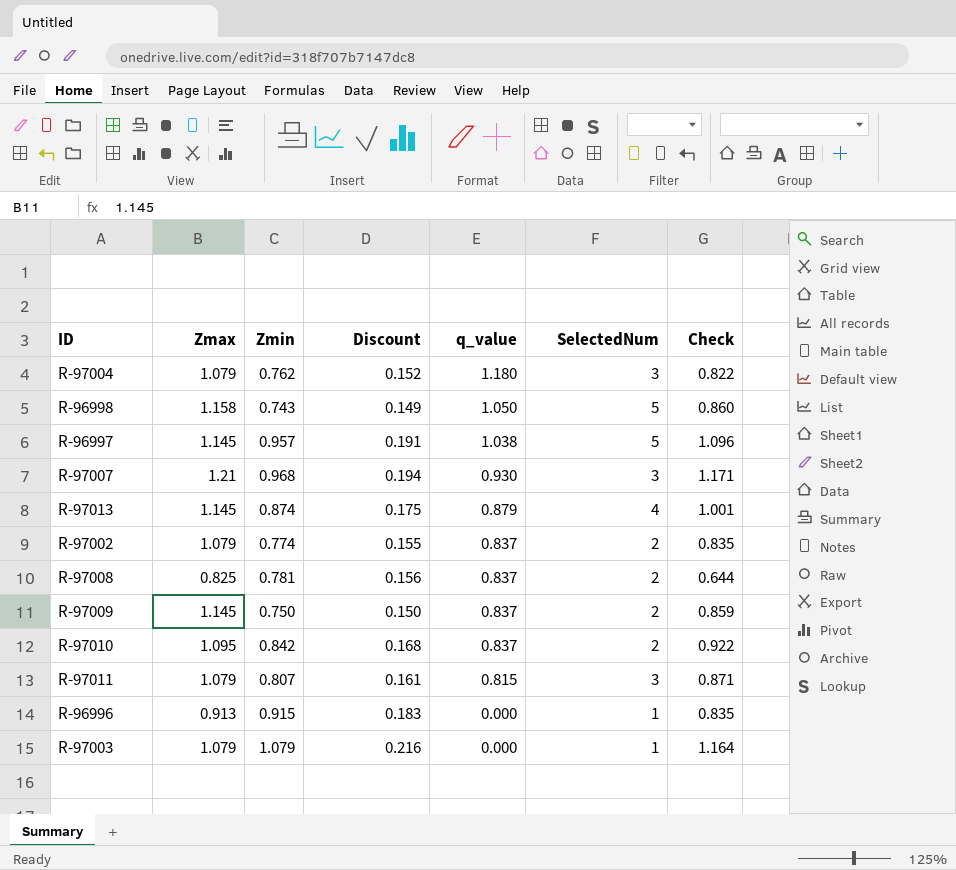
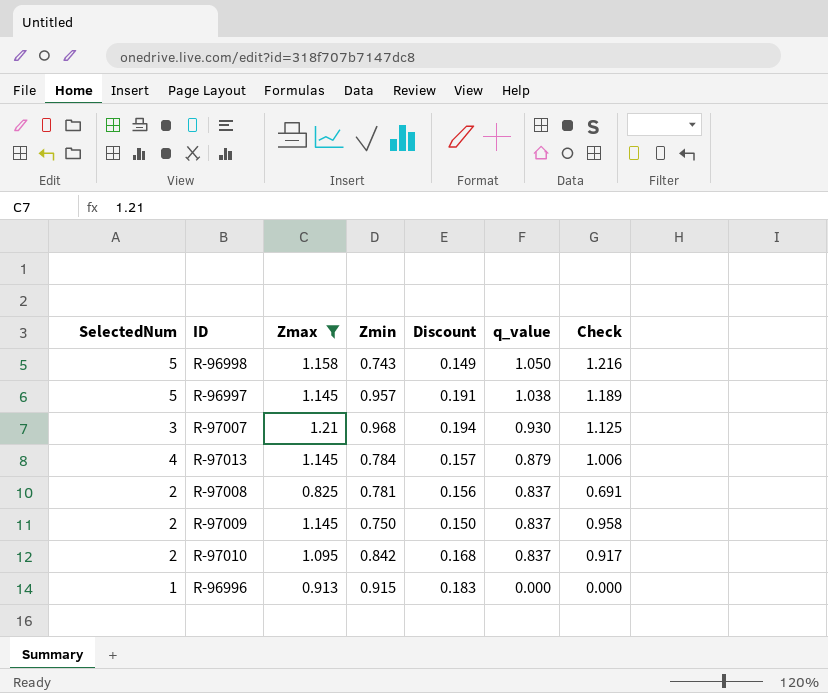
filter: none -> Zmax != 1.079
column SelectedNum | position: 6 -> 1
column Check | formula: [Zmax] * [Zmin] -> [Zmax] * [q_value]
R-97013 | Zmin: 0.874 -> 0.784
R-97013 | Discount: 0.175 -> 0.157

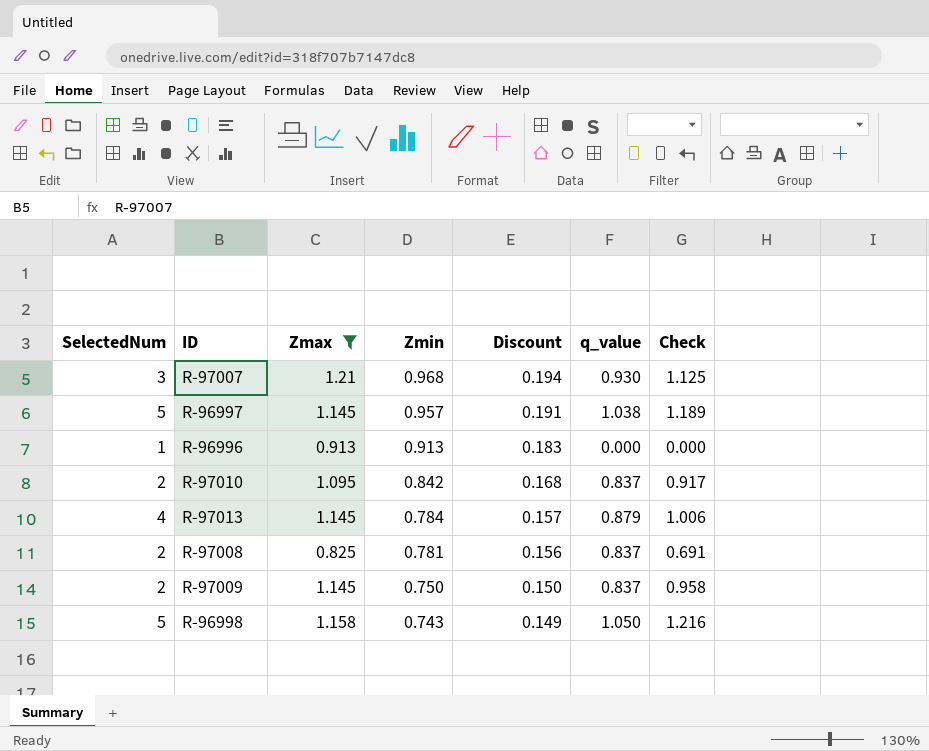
row order: q_value descending -> Zmin descending
R-96996 | Zmin: 0.915 -> 0.913

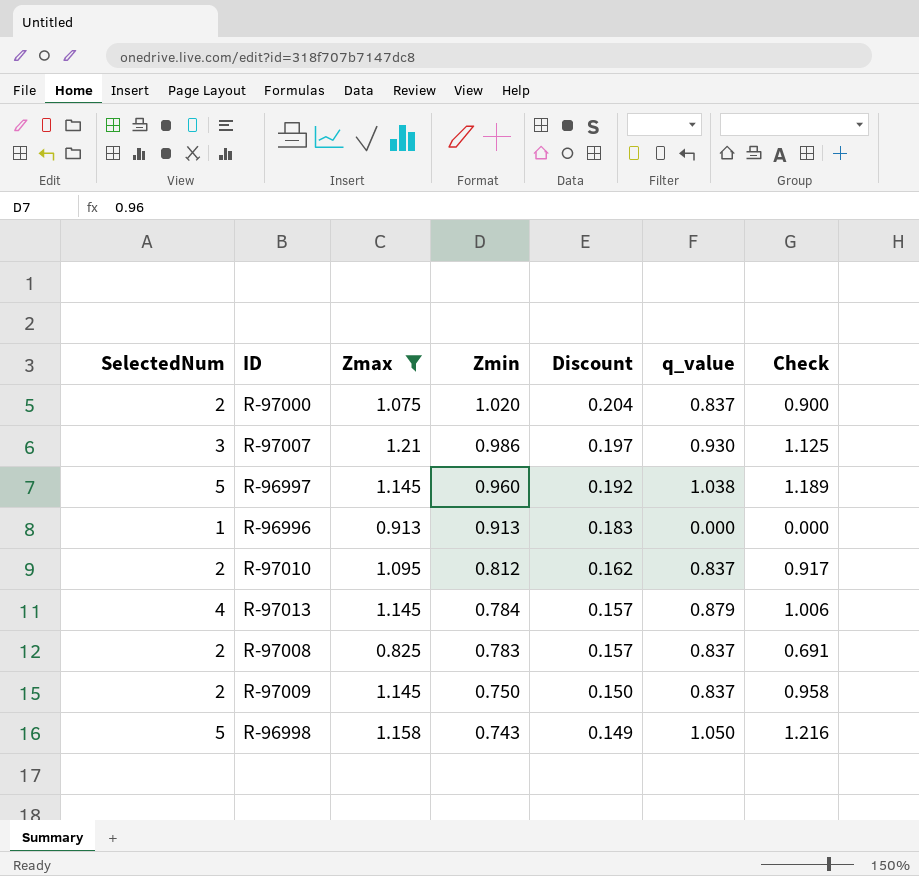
row R-97000: none -> 2 | 1.075 | 1.020 | 0.204 | 0.837 | 0.900
R-97007 | Zmin: 0.968 -> 0.986
R-97007 | Discount: 0.194 -> 0.197
R-96997 | Zmin: 0.957 -> 0.960
R-96997 | Discount: 0.191 -> 0.192
R-97010 | Zmin: 0.842 -> 0.812
R-97010 | Discount: 0.168 -> 0.162
R-97008 | Zmin: 0.781 -> 0.783
R-97008 | Discount: 0.156 -> 0.157

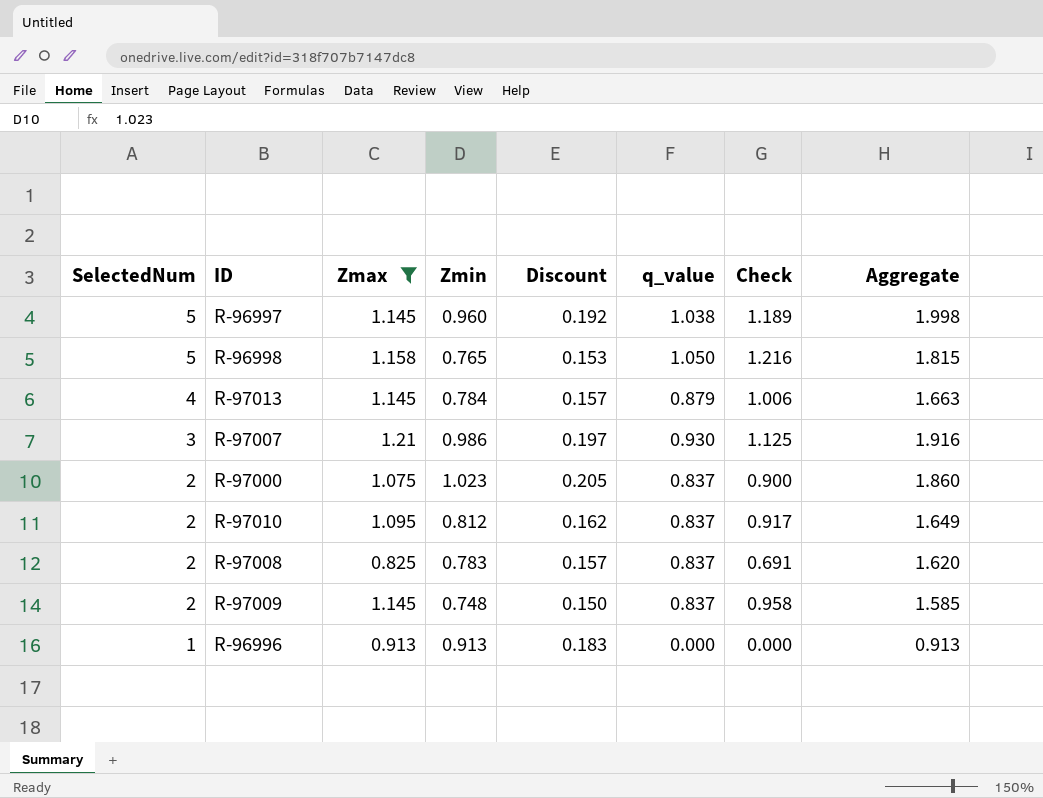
row order: Zmin descending -> SelectedNum descending
column Aggregate | formula: none -> [Zmin] + [q_value]
R-96998 | Zmin: 0.743 -> 0.765
R-96998 | Discount: 0.149 -> 0.153
R-97000 | Zmin: 1.020 -> 1.023
R-97000 | Discount: 0.204 -> 0.205
R-97009 | Zmin: 0.750 -> 0.748

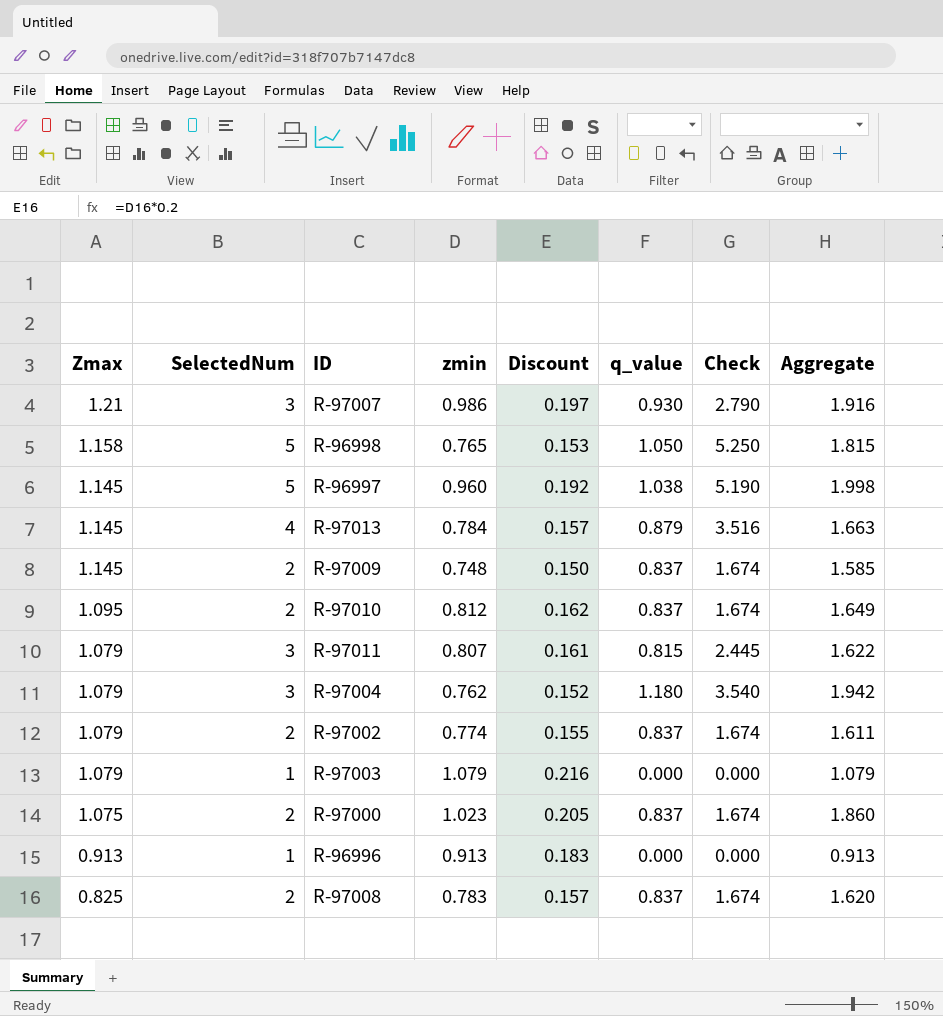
filter: Zmax != 1.079 -> none
row order: SelectedNum descending -> Zmax descending
column Zmax | position: 3 -> 1
column name: Zmin -> zmin
column Check | formula: [Zmax] * [q_value] -> [SelectedNum] * [q_value]

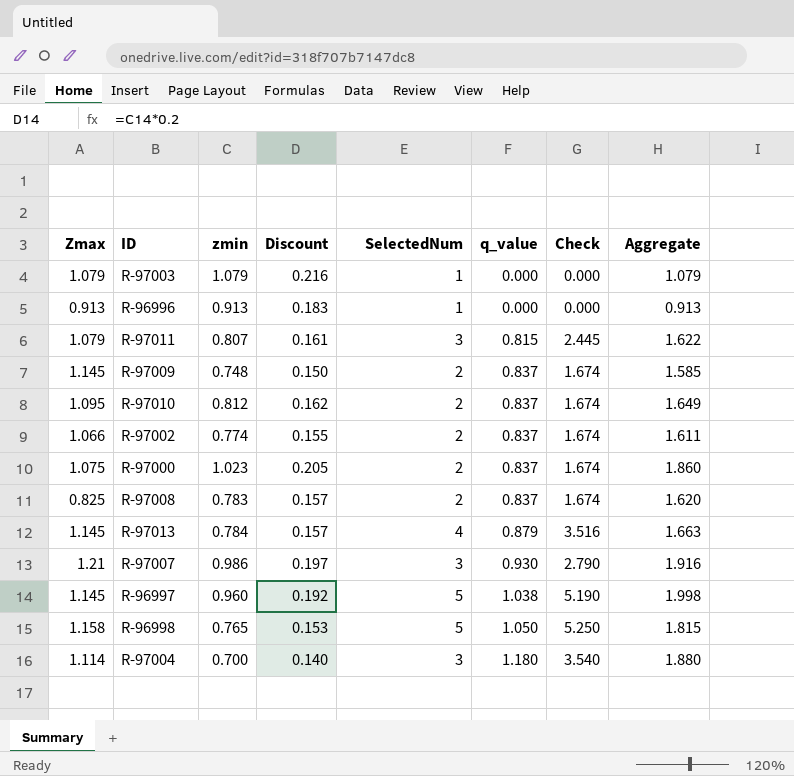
row order: Zmax descending -> q_value ascending
column SelectedNum | position: 2 -> 5
R-97002 | Zmax: 1.079 -> 1.066
R-97004 | Zmax: 1.079 -> 1.114
R-97004 | zmin: 0.762 -> 0.700
R-97004 | Discount: 0.152 -> 0.140
R-97004 | Aggregate: 1.942 -> 1.880

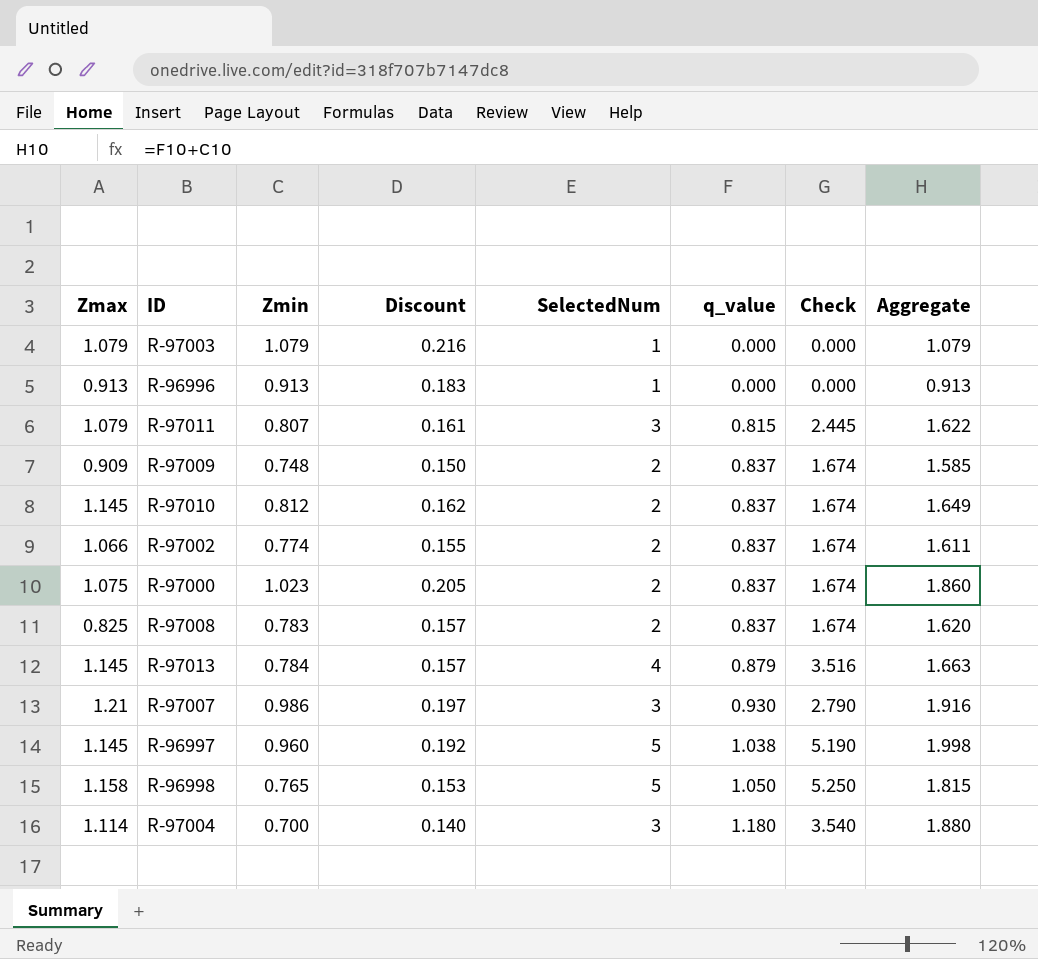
column name: zmin -> Zmin
R-97009 | Zmax: 1.145 -> 0.909
R-97010 | Zmax: 1.095 -> 1.145

